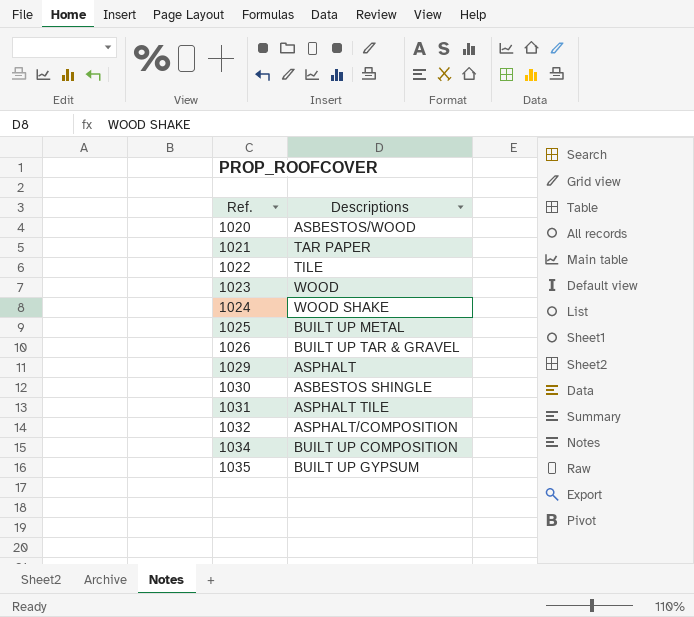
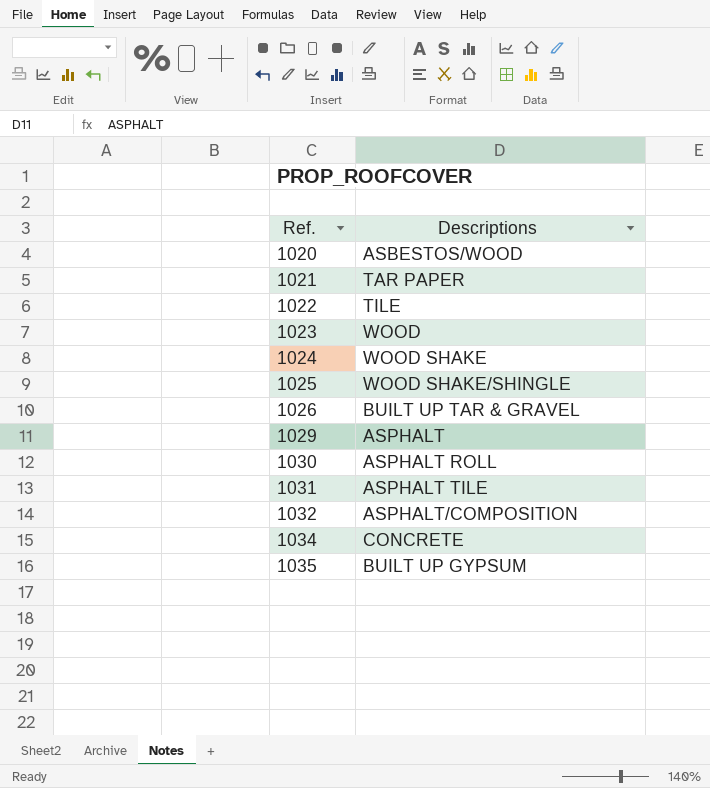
1025 | Descriptions: BUILT UP METAL -> WOOD SHAKE/SHINGLE
1030 | Descriptions: ASBESTOS SHINGLE -> ASPHALT ROLL
1034 | Descriptions: BUILT UP COMPOSITION -> CONCRETE

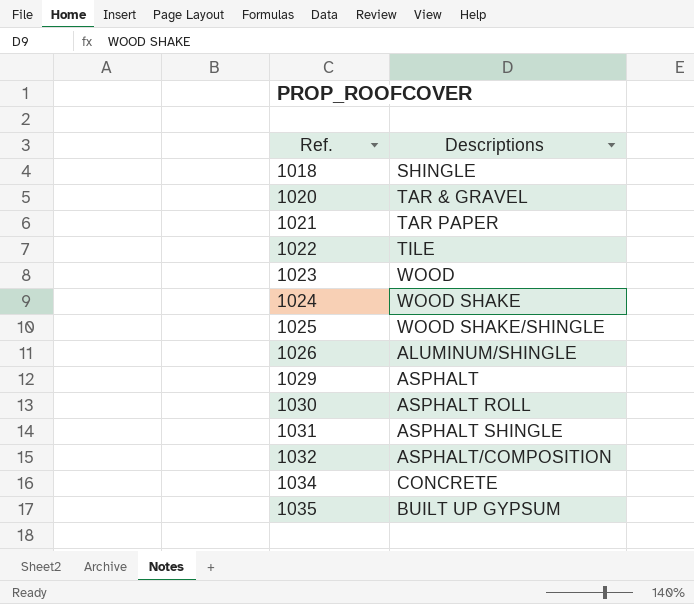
row 1018: none -> SHINGLE
1020 | Descriptions: ASBESTOS/WOOD -> TAR & GRAVEL
1026 | Descriptions: BUILT UP TAR & GRAVEL -> ALUMINUM/SHINGLE
1031 | Descriptions: ASPHALT TILE -> ASPHALT SHINGLE

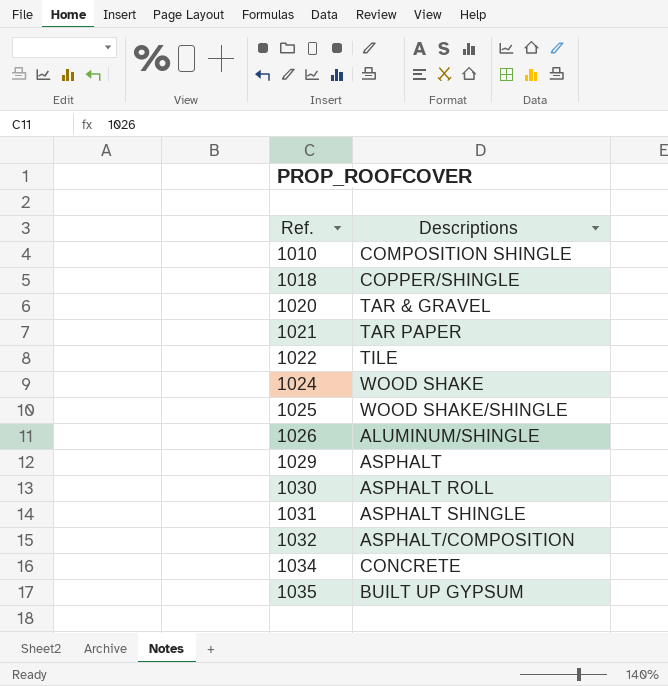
row 1023: WOOD -> none
row 1010: none -> COMPOSITION SHINGLE
1018 | Descriptions: SHINGLE -> COPPER/SHINGLE

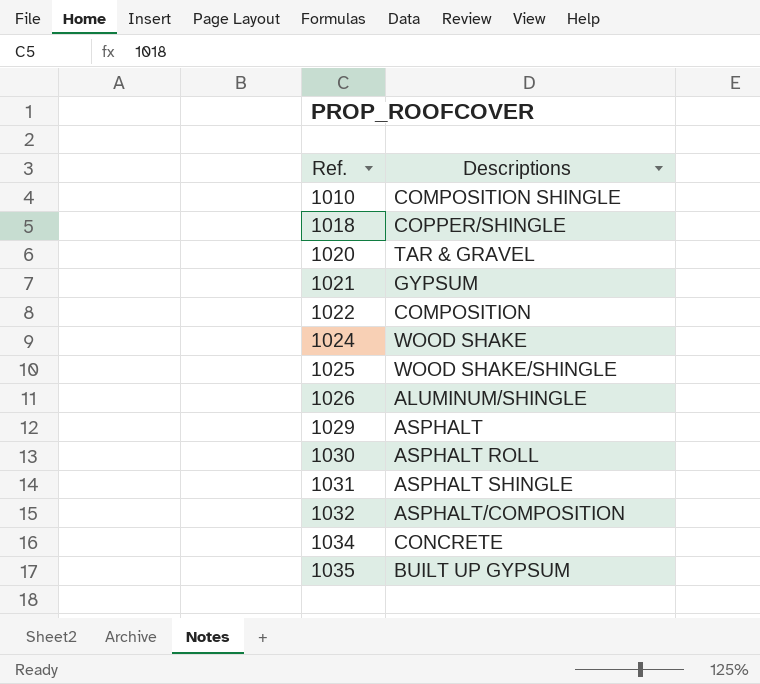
1021 | Descriptions: TAR PAPER -> GYPSUM
1022 | Descriptions: TILE -> COMPOSITION

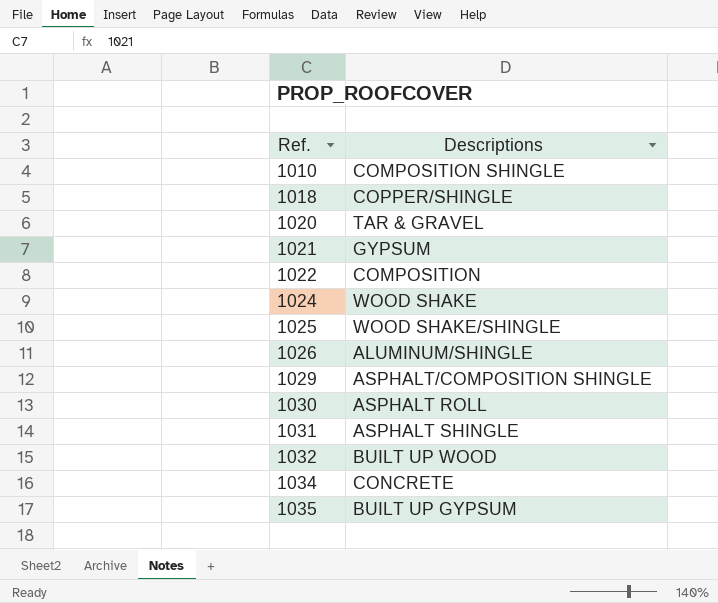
1029 | Descriptions: ASPHALT -> ASPHALT/COMPOSITION SHINGLE
1032 | Descriptions: ASPHALT/COMPOSITION -> BUILT UP WOOD

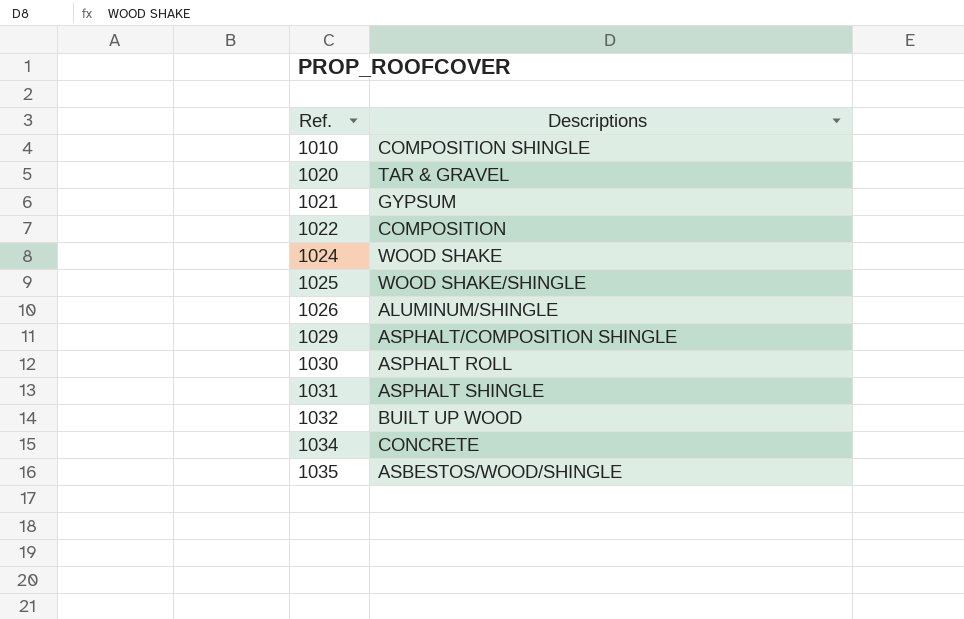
row 1018: COPPER/SHINGLE -> none
1035 | Descriptions: BUILT UP GYPSUM -> ASBESTOS/WOOD/SHINGLE

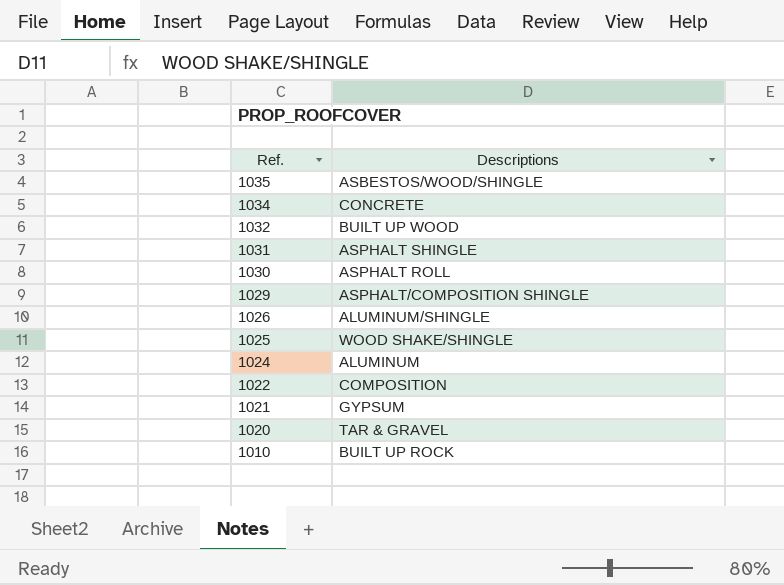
row order: Ref. ascending -> Ref. descending
1024 | Descriptions: WOOD SHAKE -> ALUMINUM
1010 | Descriptions: COMPOSITION SHINGLE -> BUILT UP ROCK

